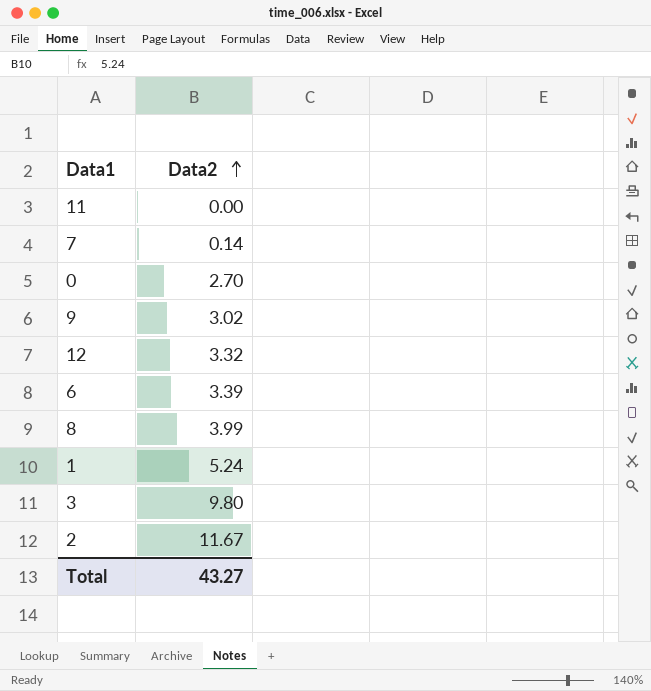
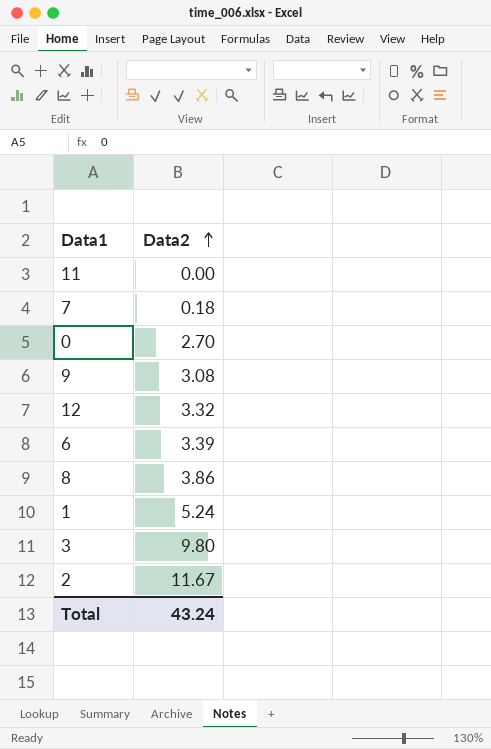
7 | Data2: 0.14 -> 0.18
9 | Data2: 3.02 -> 3.08
8 | Data2: 3.99 -> 3.86
Total | Data2: 43.27 -> 43.24

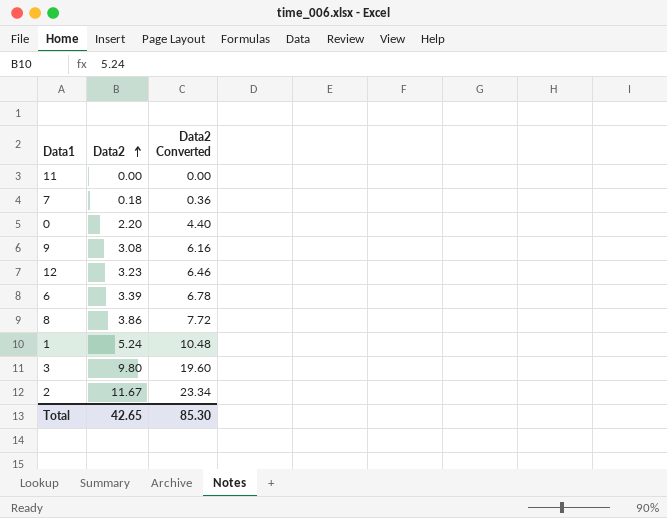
column Data2 Converted | formula: none -> [Data2] * 2
0 | Data2: 2.70 -> 2.20
12 | Data2: 3.32 -> 3.23
Total | Data2: 43.24 -> 42.65

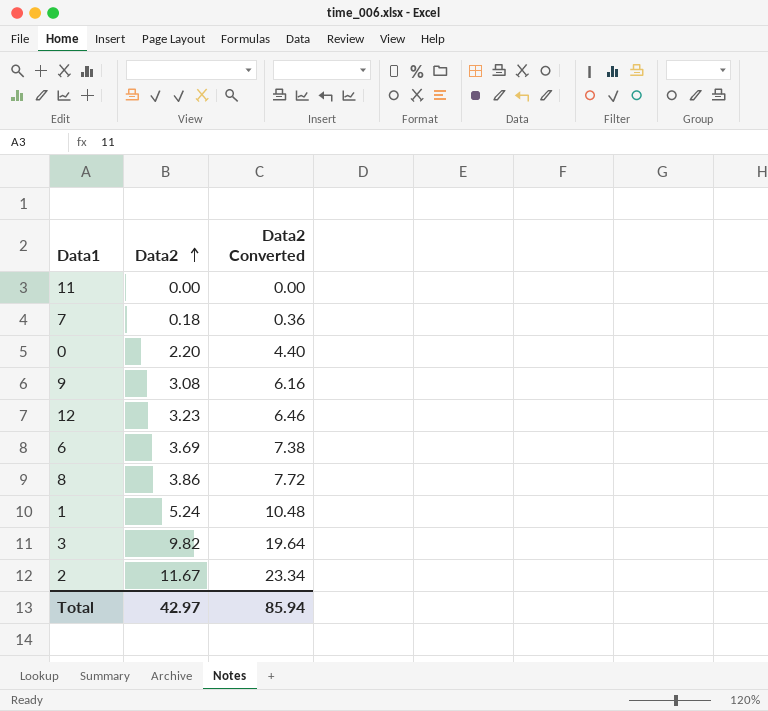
6 | Data2: 3.39 -> 3.69
6 | Data2 Converted: 6.78 -> 7.38
3 | Data2: 9.80 -> 9.82
3 | Data2 Converted: 19.60 -> 19.64
Total | Data2: 42.65 -> 42.97
Total | Data2 Converted: 85.30 -> 85.94

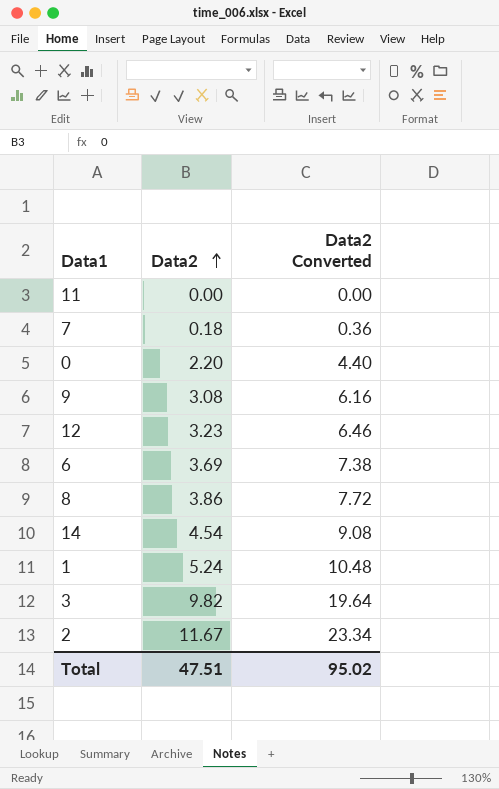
row 14: none -> 4.54 | 9.08
Total | Data2: 42.97 -> 47.51
Total | Data2 Converted: 85.94 -> 95.02

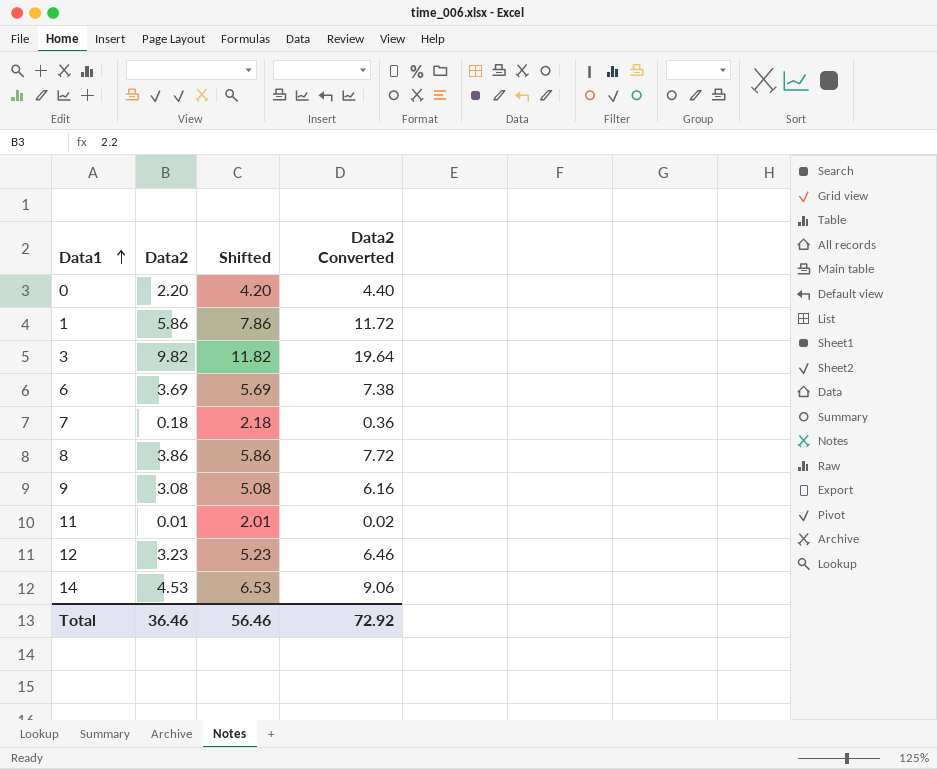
row order: Data2 ascending -> Data1 ascending
column Shifted | formula: none -> [Data2] + 2
row 2: 11.67 | 23.34 -> none
1 | Data2: 5.24 -> 5.86
1 | Data2 Converted: 10.48 -> 11.72
11 | Data2: 0.00 -> 0.01
11 | Data2 Converted: 0.00 -> 0.02
14 | Data2: 4.54 -> 4.53
14 | Data2 Converted: 9.08 -> 9.06
Total | Data2: 47.51 -> 36.46
Total | Data2 Converted: 95.02 -> 72.92

